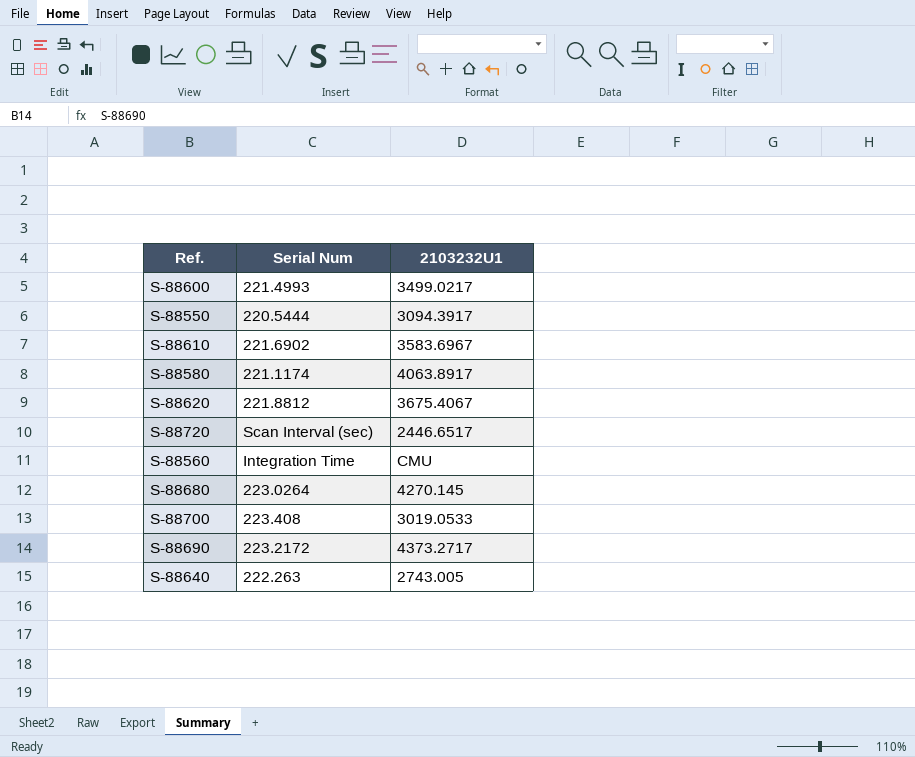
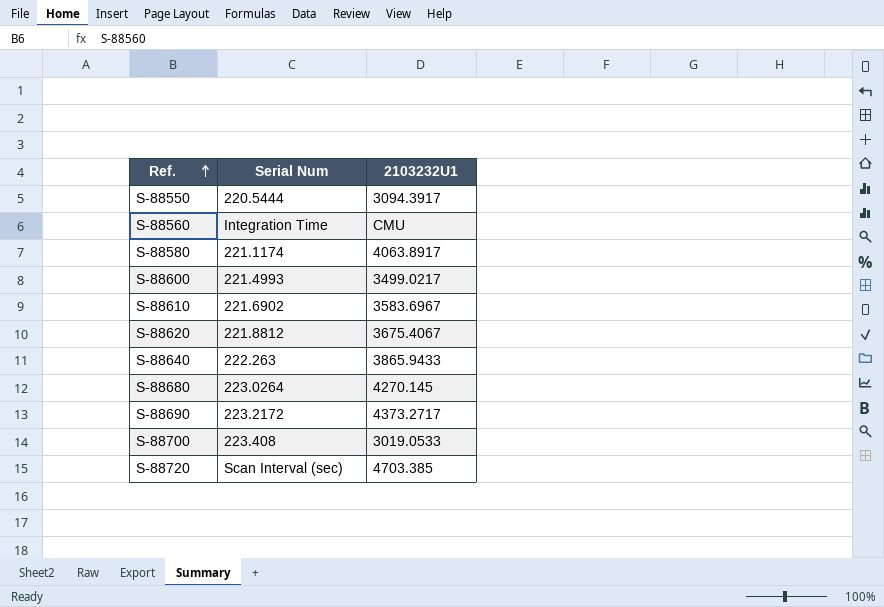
row order: none -> Ref. ascending
S-88640 | 2103232U1: 2743.005 -> 3865.9433
S-88720 | 2103232U1: 2446.6517 -> 4703.385

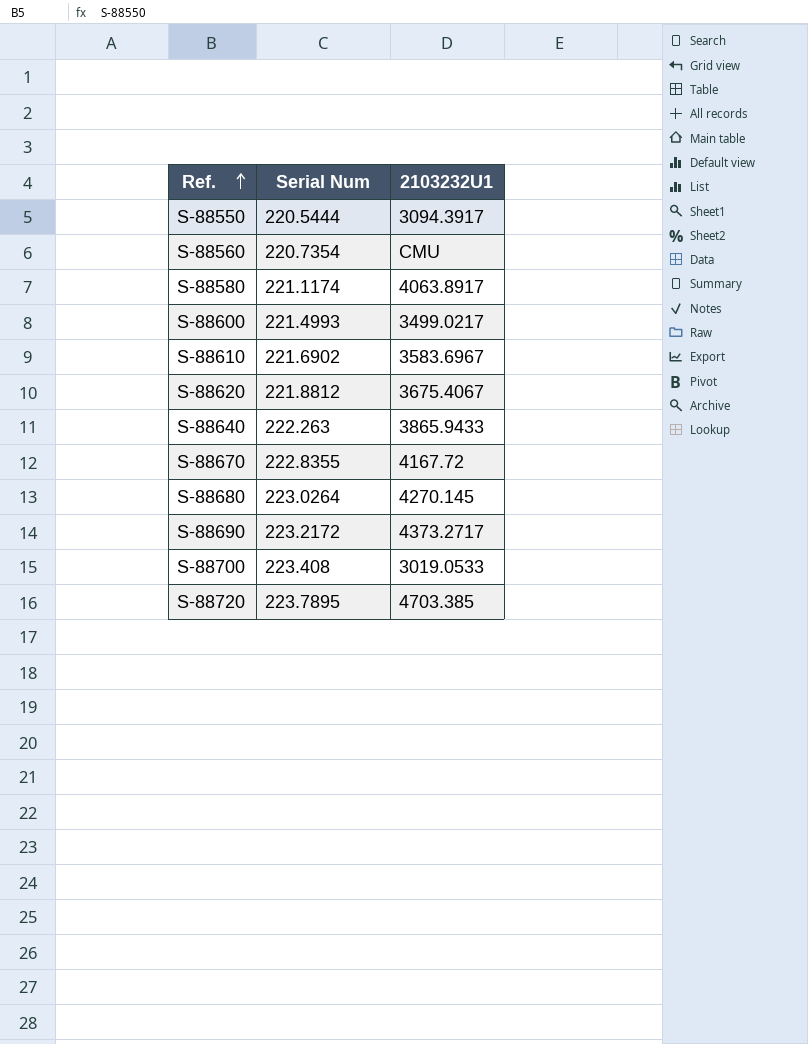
S-88560 | Serial Num: Integration Time -> 220.7354
row S-88670: none -> 222.8355 | 4167.72
S-88720 | Serial Num: Scan Interval (sec) -> 223.7895

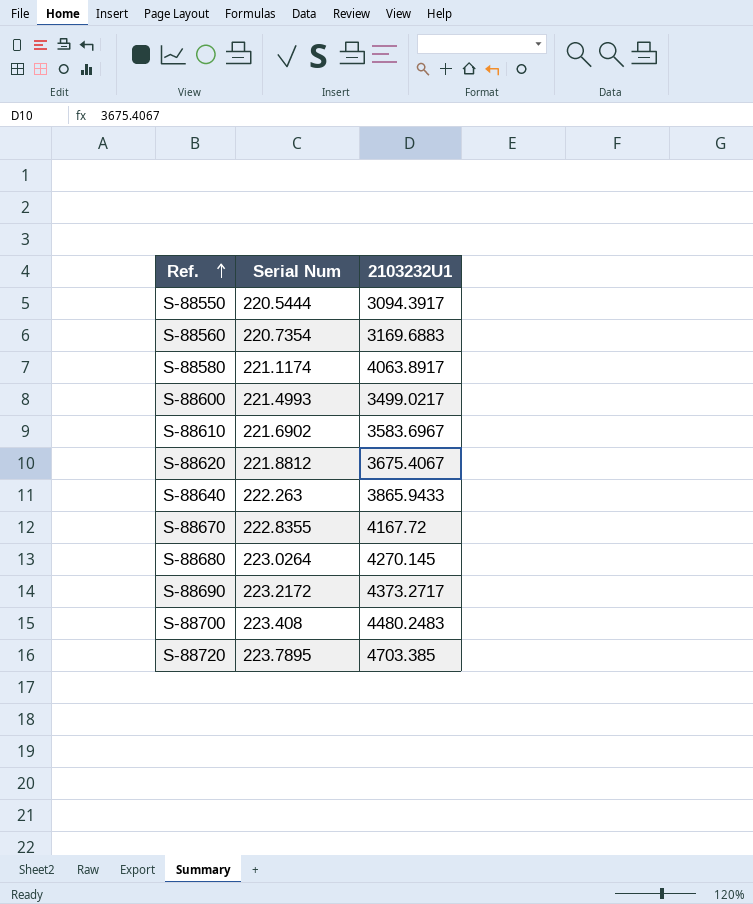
S-88560 | 2103232U1: CMU -> 3169.6883
S-88700 | 2103232U1: 3019.0533 -> 4480.2483

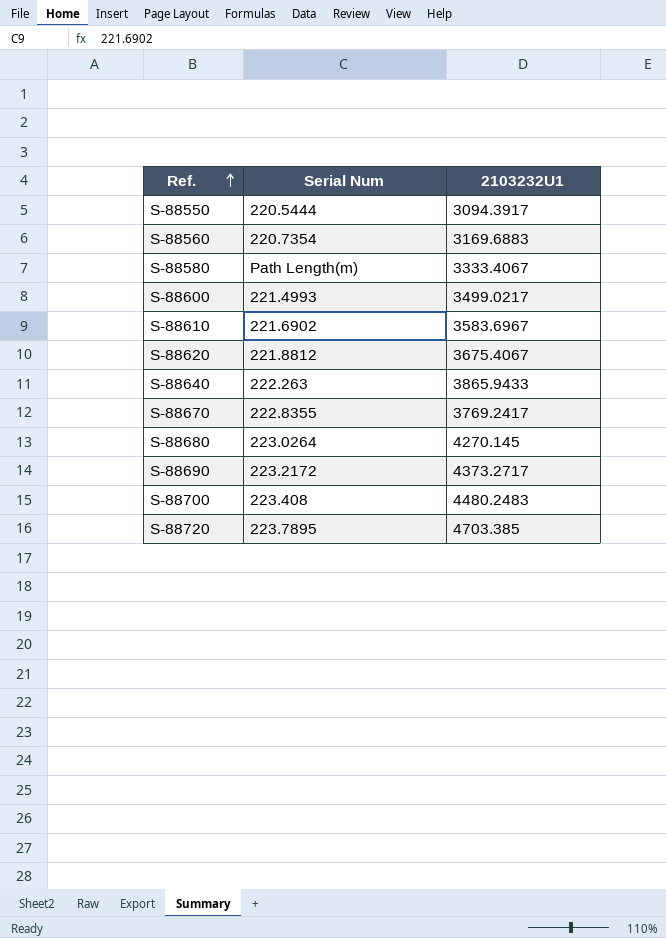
S-88580 | Serial Num: 221.1174 -> Path Length(m)
S-88580 | 2103232U1: 4063.8917 -> 3333.4067
S-88670 | 2103232U1: 4167.72 -> 3769.2417

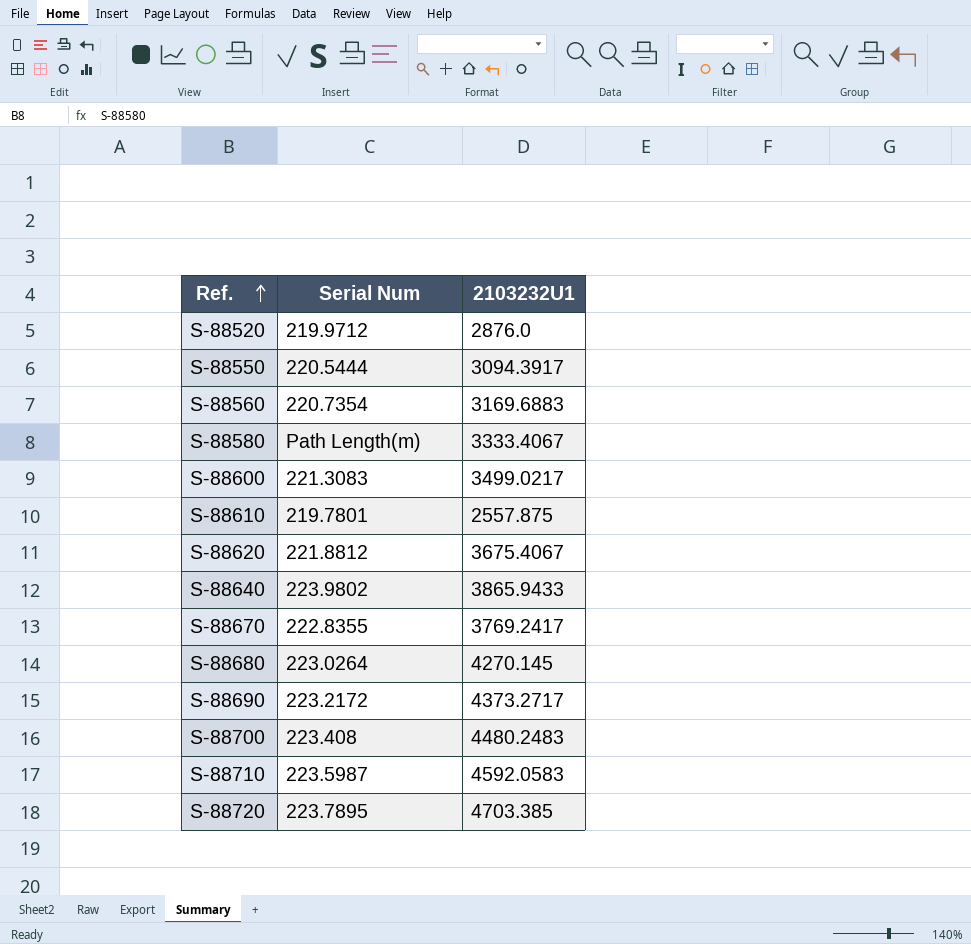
row S-88520: none -> 219.9712 | 2876.0
S-88600 | Serial Num: 221.4993 -> 221.3083
S-88610 | Serial Num: 221.6902 -> 219.7801
S-88610 | 2103232U1: 3583.6967 -> 2557.875
S-88640 | Serial Num: 222.263 -> 223.9802
row S-88710: none -> 223.5987 | 4592.0583

